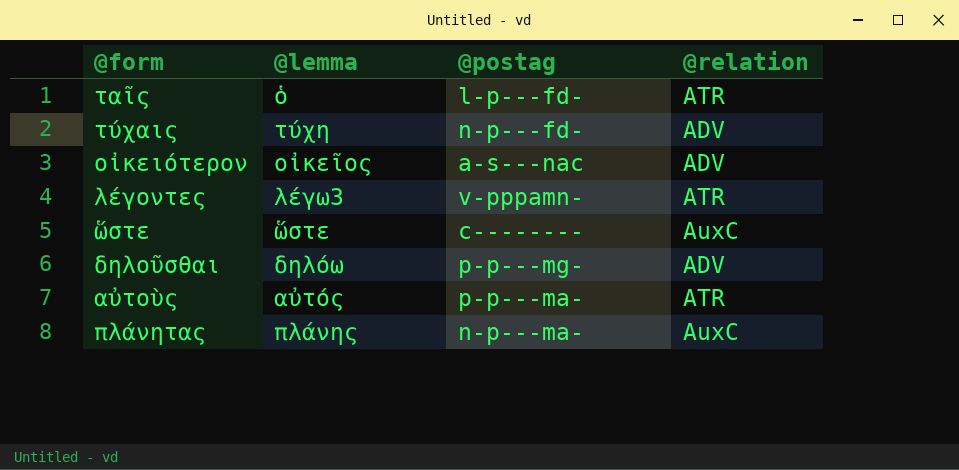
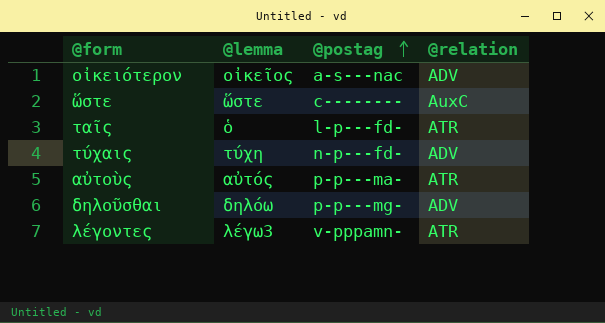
row order: none -> @postag ascending
row πλάνητας: πλάνης | n-p---ma- | AuxC -> none

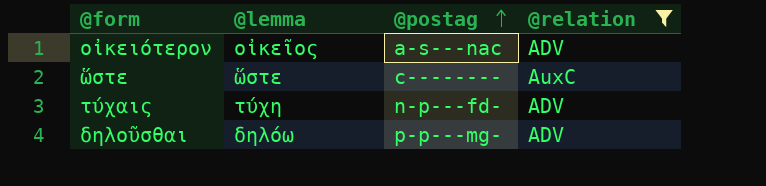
filter: none -> @relation != ATR

